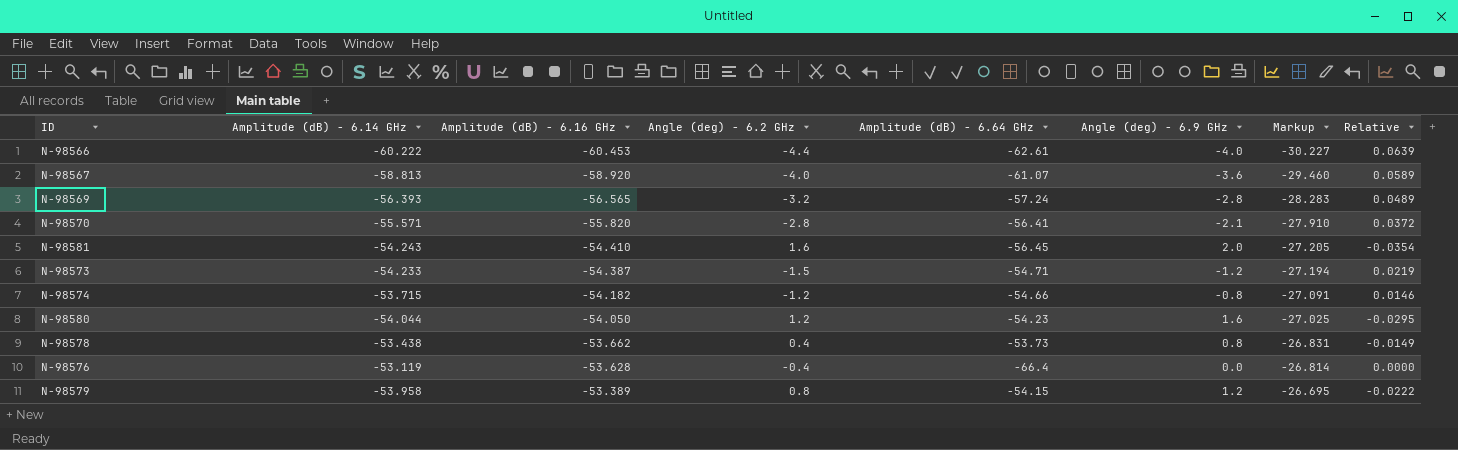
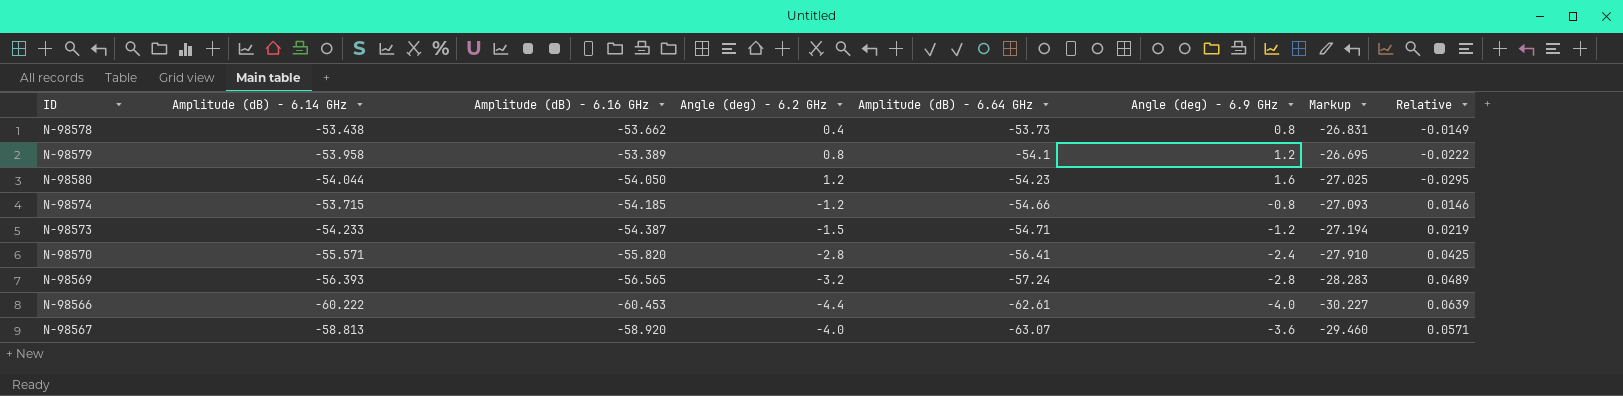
row order: Amplitude (dB) - 6.16 GHz ascending -> Amplitude (dB) - 6.64 GHz descending
row N-98581: -54.243 | -54.410 | 1.6 | -56.45 | 2.0 | -27.205 | -0.0354 -> none
row N-98576: -53.119 | -53.628 | -0.4 | -66.4 | 0.0 | -26.814 | 0.0000 -> none
N-98579 | Amplitude (dB) - 6.64 GHz: -54.15 -> -54.1
N-98574 | Amplitude (dB) - 6.16 GHz: -54.182 -> -54.185
N-98574 | Markup: -27.091 -> -27.093
N-98570 | Angle (deg) - 6.9 GHz: -2.1 -> -2.4
N-98570 | Relative: 0.0372 -> 0.0425
N-98567 | Amplitude (dB) - 6.64 GHz: -61.07 -> -63.07
N-98567 | Relative: 0.0589 -> 0.0571

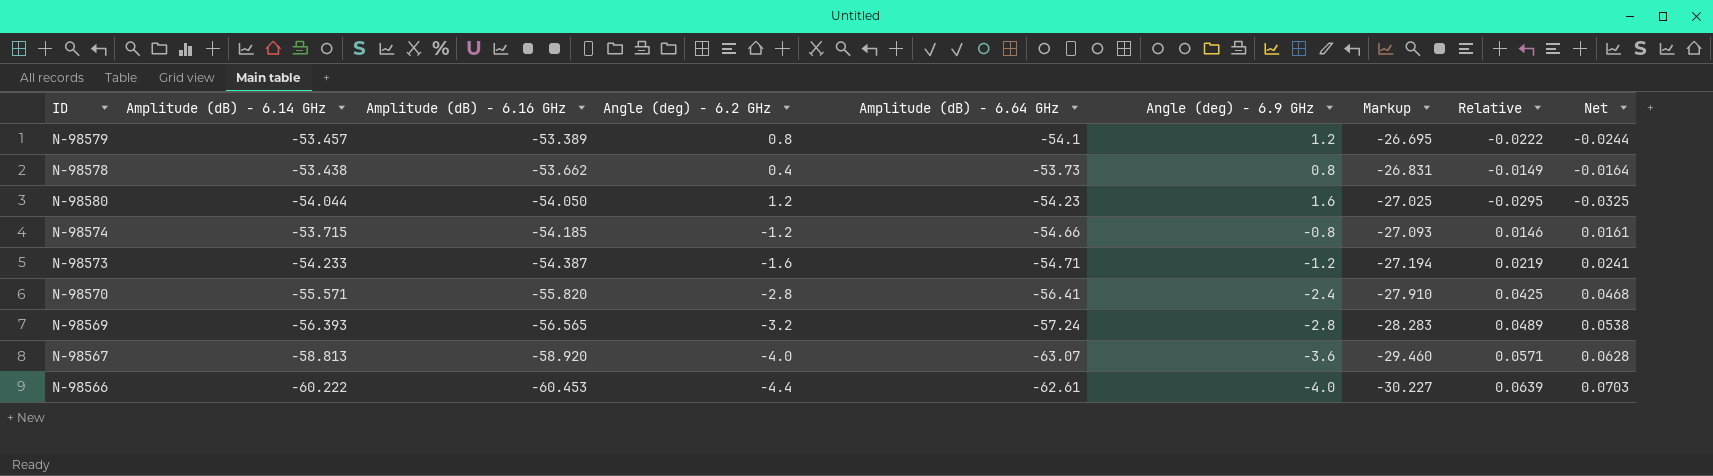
row order: Amplitude (dB) - 6.64 GHz descending -> Amplitude (dB) - 6.16 GHz descending
column Net | formula: none -> [Relative] * 1.1
N-98579 | Amplitude (dB) - 6.14 GHz: -53.958 -> -53.457
N-98573 | Angle (deg) - 6.2 GHz: -1.5 -> -1.6

